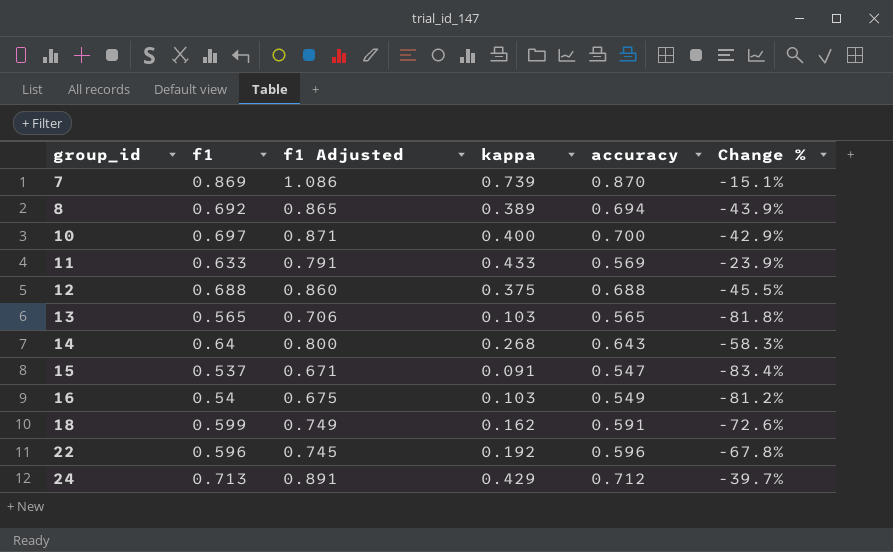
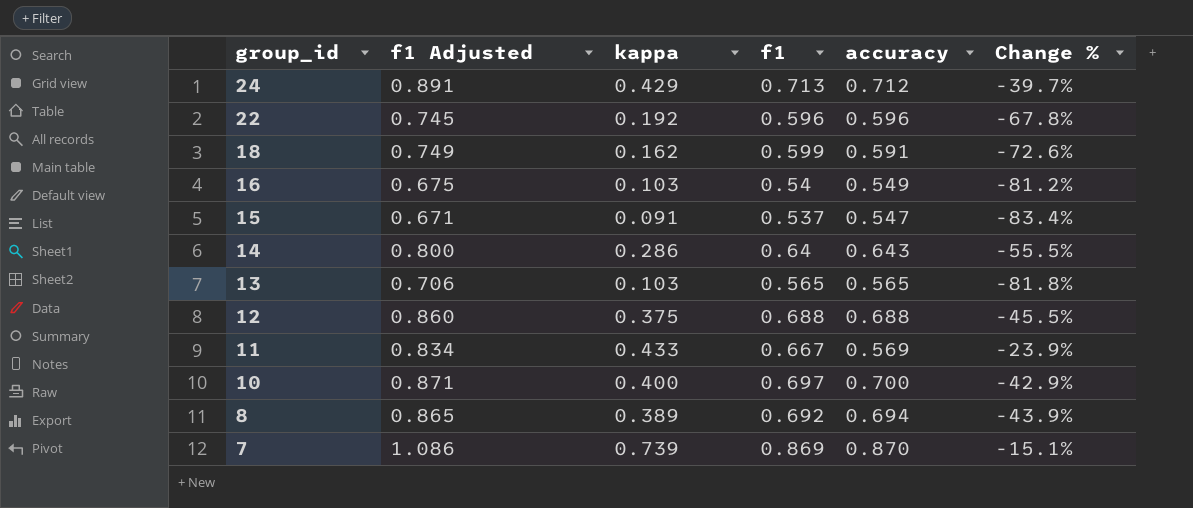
row order: group_id ascending -> group_id descending
column f1 | position: 2 -> 4
14 | kappa: 0.268 -> 0.286
14 | Change %: -58.3% -> -55.5%
11 | f1 Adjusted: 0.791 -> 0.834
11 | f1: 0.633 -> 0.667

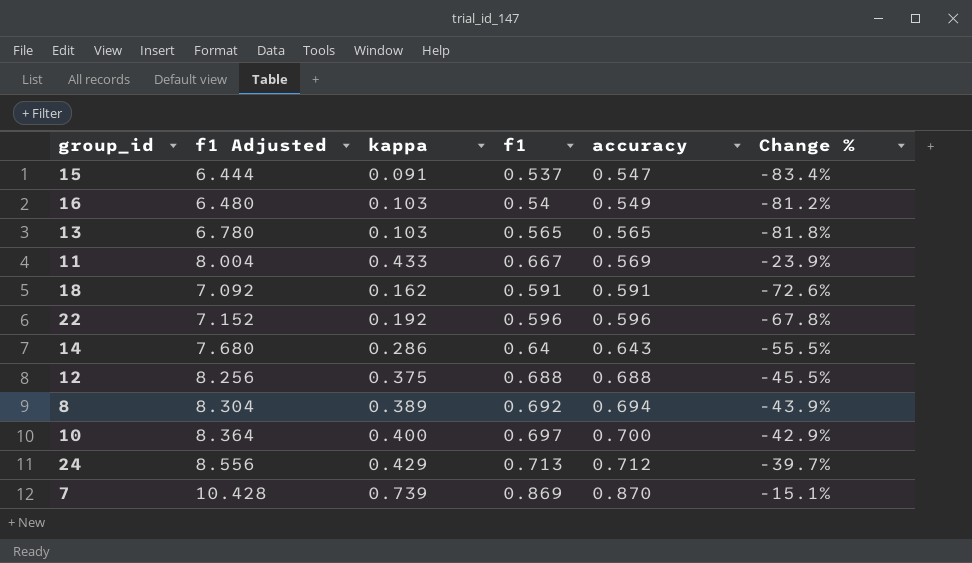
row order: group_id descending -> accuracy ascending
column f1 Adjusted | formula: [f1] * 1.25 -> [f1] * 12
18 | f1: 0.599 -> 0.591

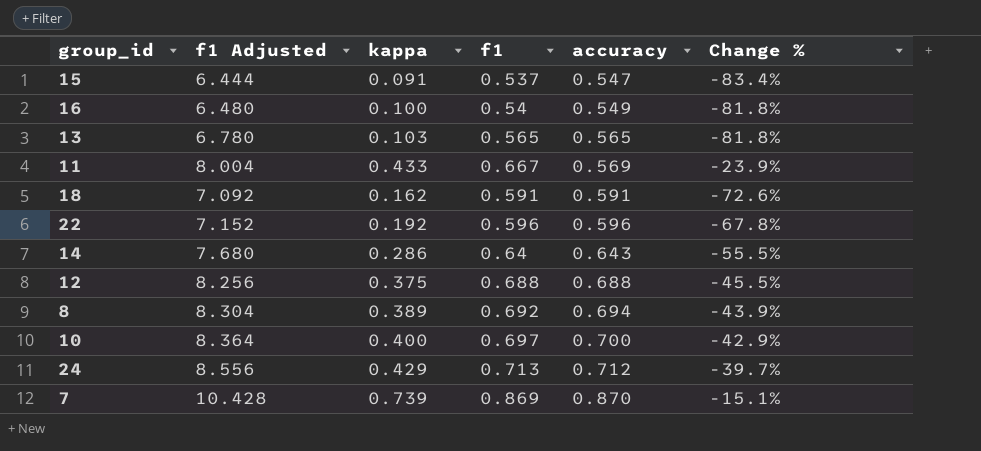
16 | kappa: 0.103 -> 0.100
16 | Change %: -81.2% -> -81.8%

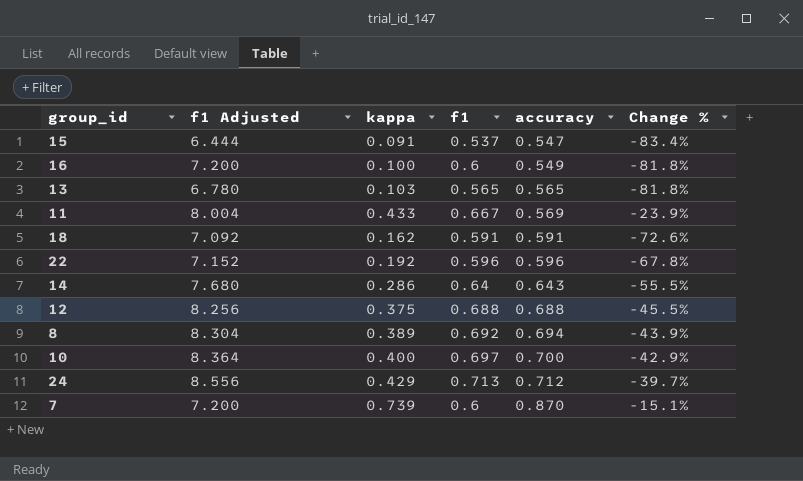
16 | f1 Adjusted: 6.480 -> 7.200
16 | f1: 0.54 -> 0.6
7 | f1 Adjusted: 10.428 -> 7.200
7 | f1: 0.869 -> 0.6

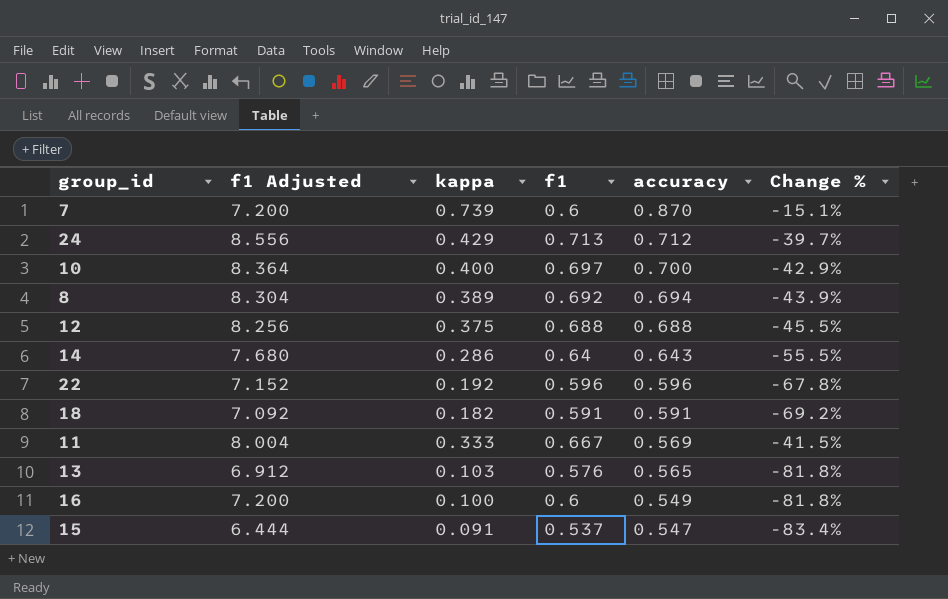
row order: accuracy ascending -> accuracy descending
18 | kappa: 0.162 -> 0.182
18 | Change %: -72.6% -> -69.2%
11 | kappa: 0.433 -> 0.333
11 | Change %: -23.9% -> -41.5%
13 | f1 Adjusted: 6.780 -> 6.912
13 | f1: 0.565 -> 0.576

